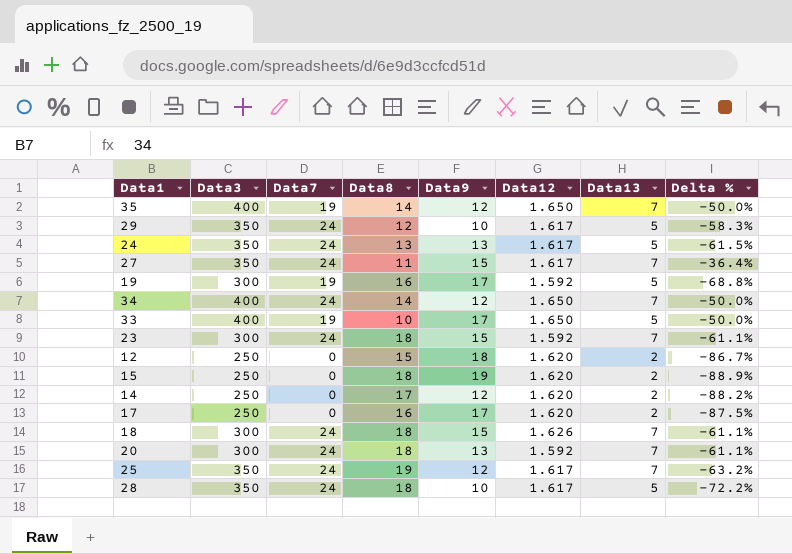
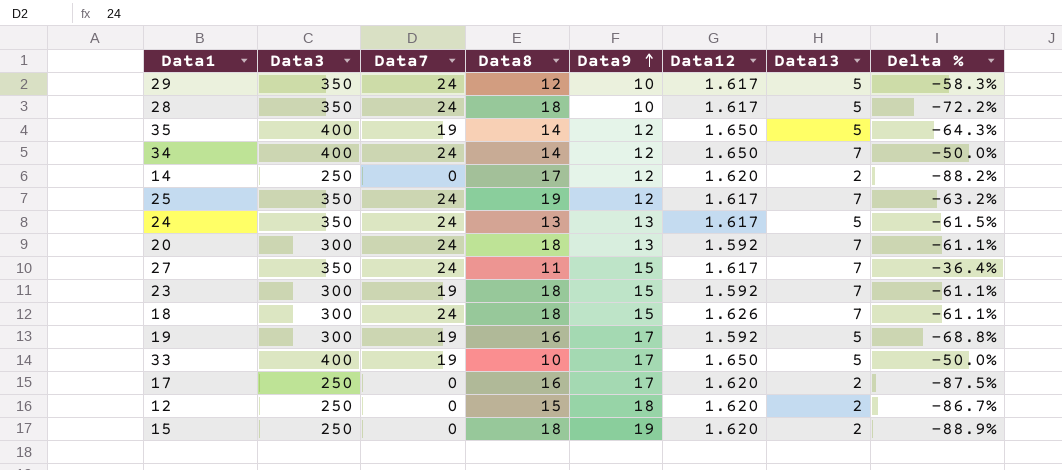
row order: none -> Data9 ascending
35 | Data13: 7 -> 5
35 | Delta %: -50.0% -> -64.3%
23 | Data7: 24 -> 19

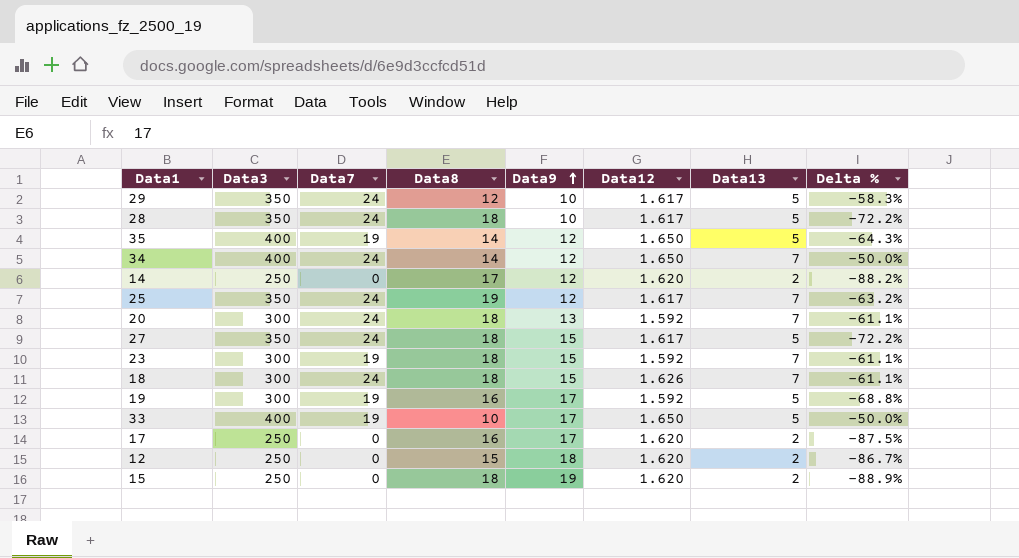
row 24: 350 | 24 | 13 | 13 | 1.617 | 5 | -61.5% -> none
27 | Data8: 11 -> 18
27 | Data13: 7 -> 5
27 | Delta %: -36.4% -> -72.2%

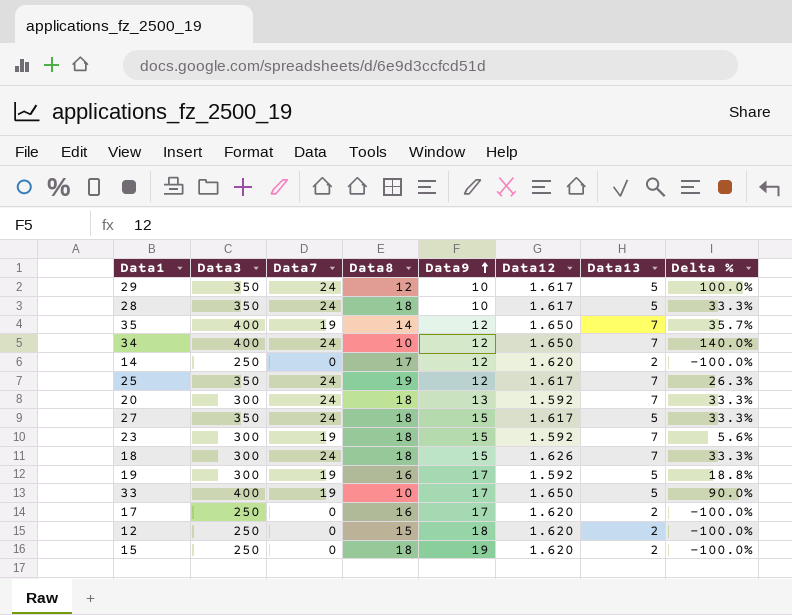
column Delta % | formula: ([Data13] - [Data8]) / [Data8] -> ([Data7] - [Data8]) / [Data8]
35 | Data13: 5 -> 7
34 | Data8: 14 -> 10

